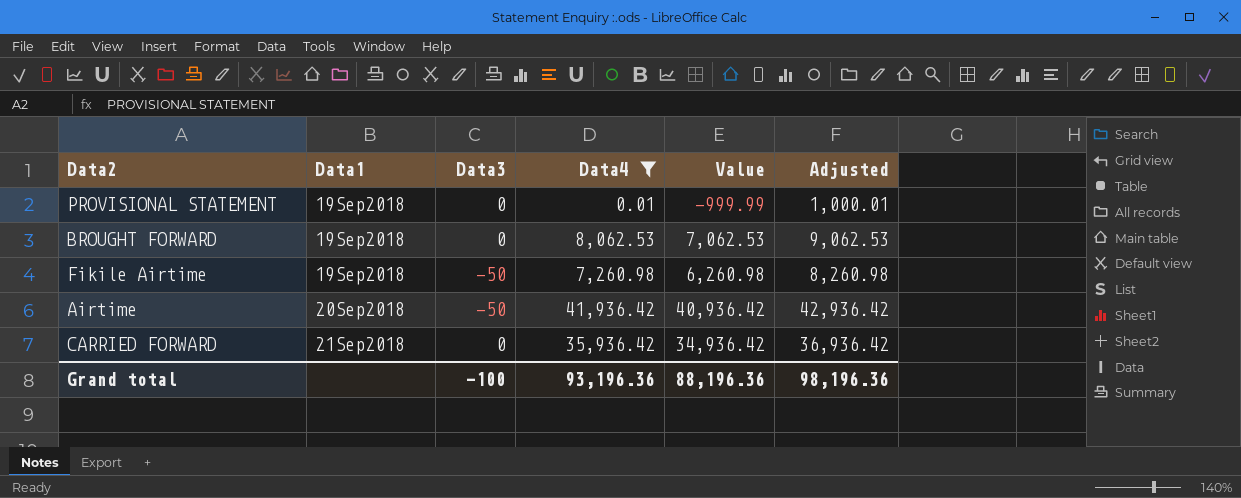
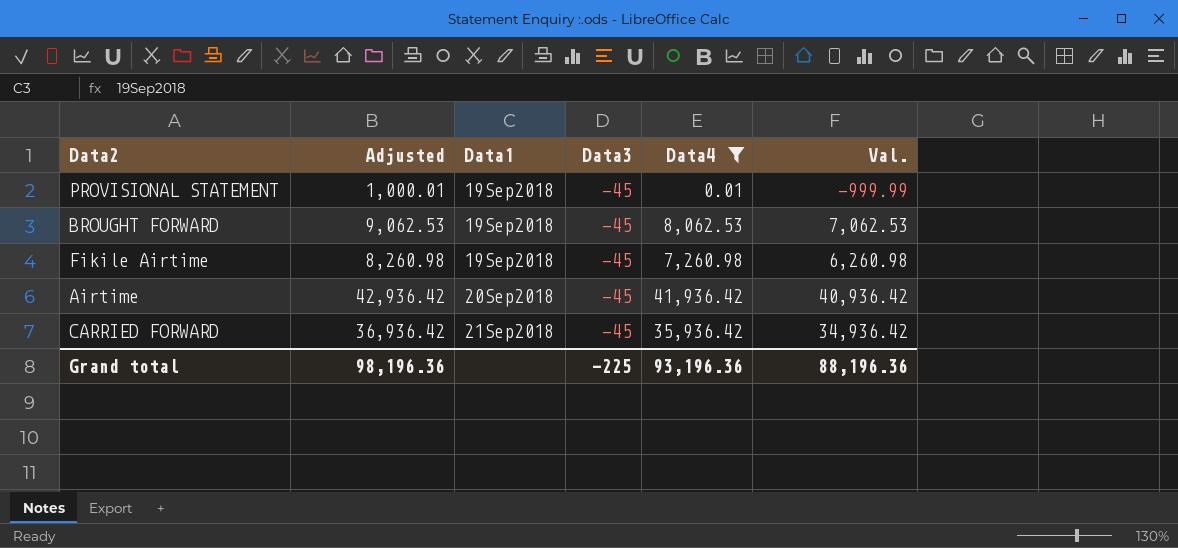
column Adjusted | position: 6 -> 2
column name: Value -> Val.
PROVISIONAL STATEMENT | Data3: 0 -> -45
BROUGHT FORWARD | Data3: 0 -> -45
Fikile Airtime | Data3: -50 -> -45
Airtime | Data3: -50 -> -45
CARRIED FORWARD | Data3: 0 -> -45
Grand total | Data3: -100 -> -225

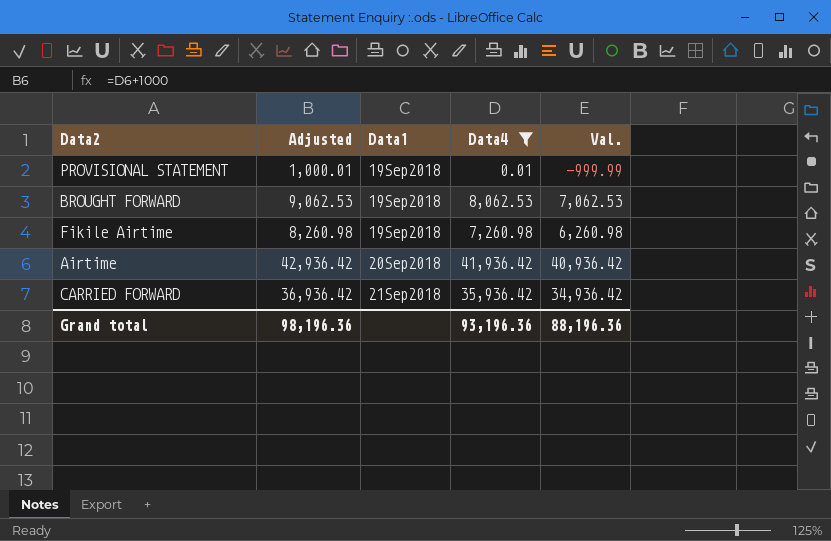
column Data3 | position: 4 -> none

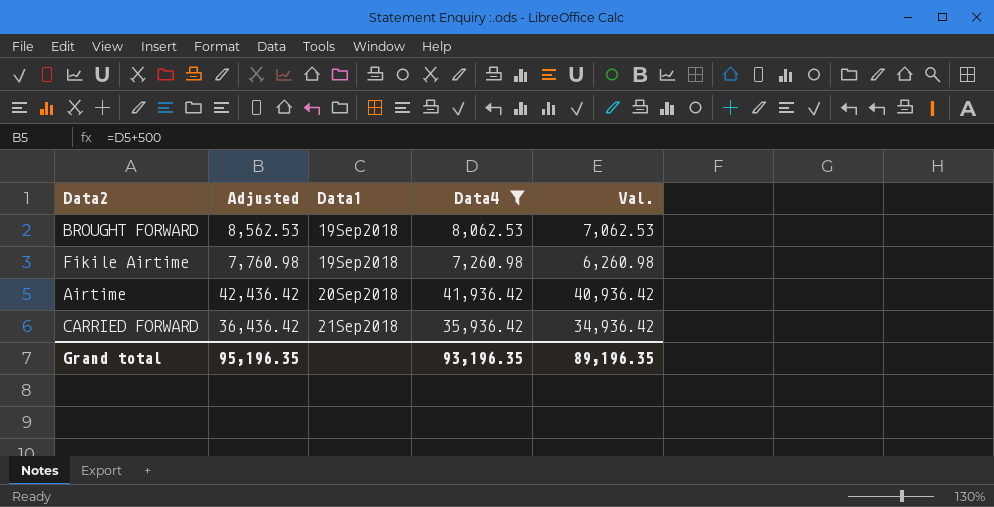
column Adjusted | formula: [Data4] + 1000 -> [Data4] + 500
row PROVISIONAL STATEMENT: 1,000.01 | 19Sep2018 | 0.01 | -999.99 -> none
Grand total | Adjusted: 98,196.36 -> 95,196.35
Grand total | Data4: 93,196.36 -> 93,196.35
Grand total | Val.: 88,196.36 -> 89,196.35

